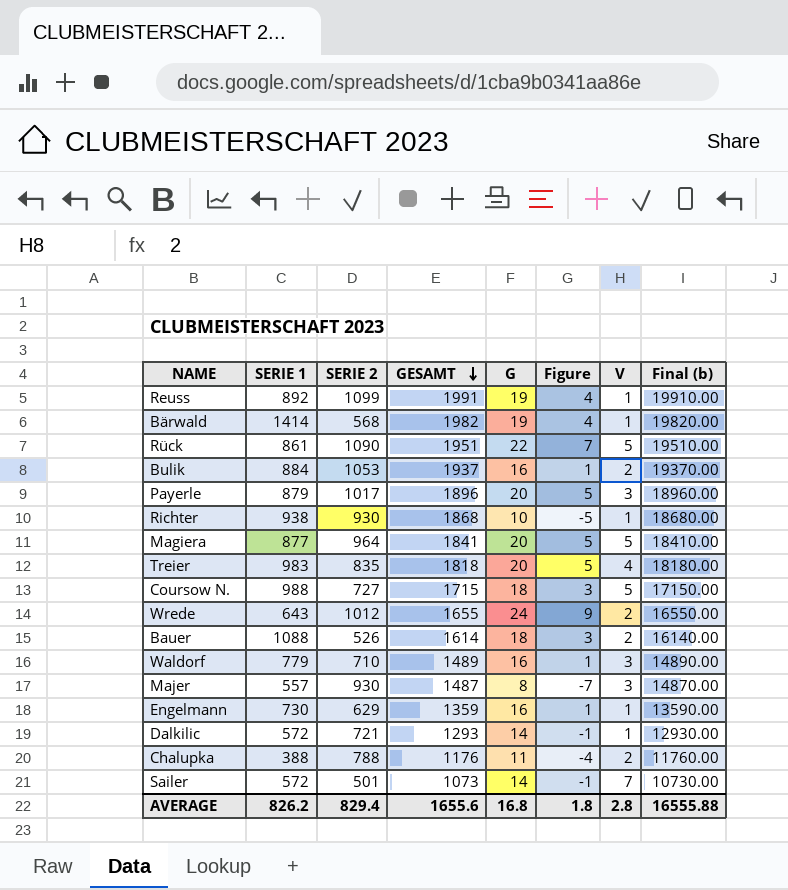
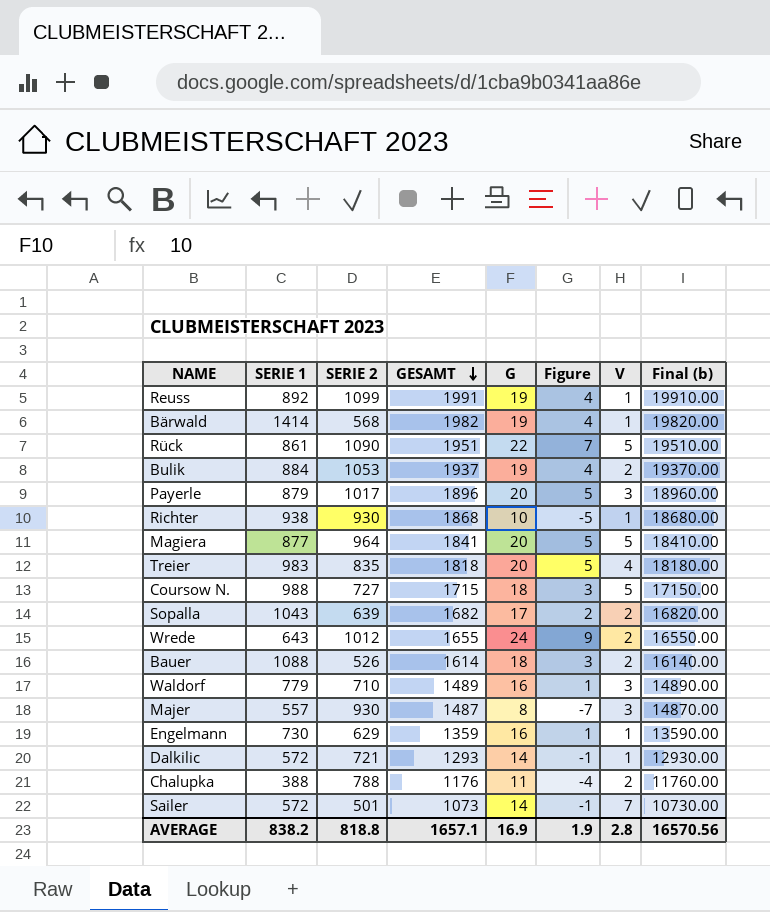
Bulik | G: 16 -> 19
Bulik | Figure: 1 -> 4
row Sopalla: none -> 1043 | 639 | 1682 | 17 | 2 | 2 | 16820.00
AVERAGE | SERIE 1: 826.2 -> 838.2
AVERAGE | SERIE 2: 829.4 -> 818.8
AVERAGE | GESAMT: 1655.6 -> 1657.1
AVERAGE | G: 16.8 -> 16.9
AVERAGE | Figure: 1.8 -> 1.9
AVERAGE | Final (b): 16555.88 -> 16570.56

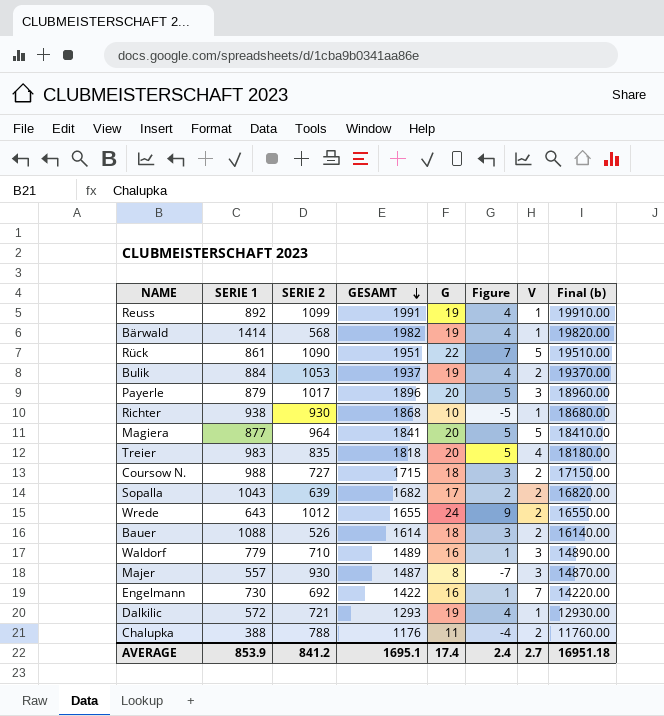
row Sailer: 572 | 501 | 1073 | 14 | -1 | 7 | 10730.00 -> none
Coursow N. | V: 5 -> 2
Engelmann | SERIE 2: 629 -> 692
Engelmann | GESAMT: 1359 -> 1422
Engelmann | V: 1 -> 7
Engelmann | Final (b): 13590.00 -> 14220.00
Dalkilic | G: 14 -> 19
Dalkilic | Figure: -1 -> 4
AVERAGE | SERIE 1: 838.2 -> 853.9
AVERAGE | SERIE 2: 818.8 -> 841.2
AVERAGE | GESAMT: 1657.1 -> 1695.1
AVERAGE | G: 16.9 -> 17.4
AVERAGE | Figure: 1.9 -> 2.4
AVERAGE | V: 2.8 -> 2.7
AVERAGE | Final (b): 16570.56 -> 16951.18

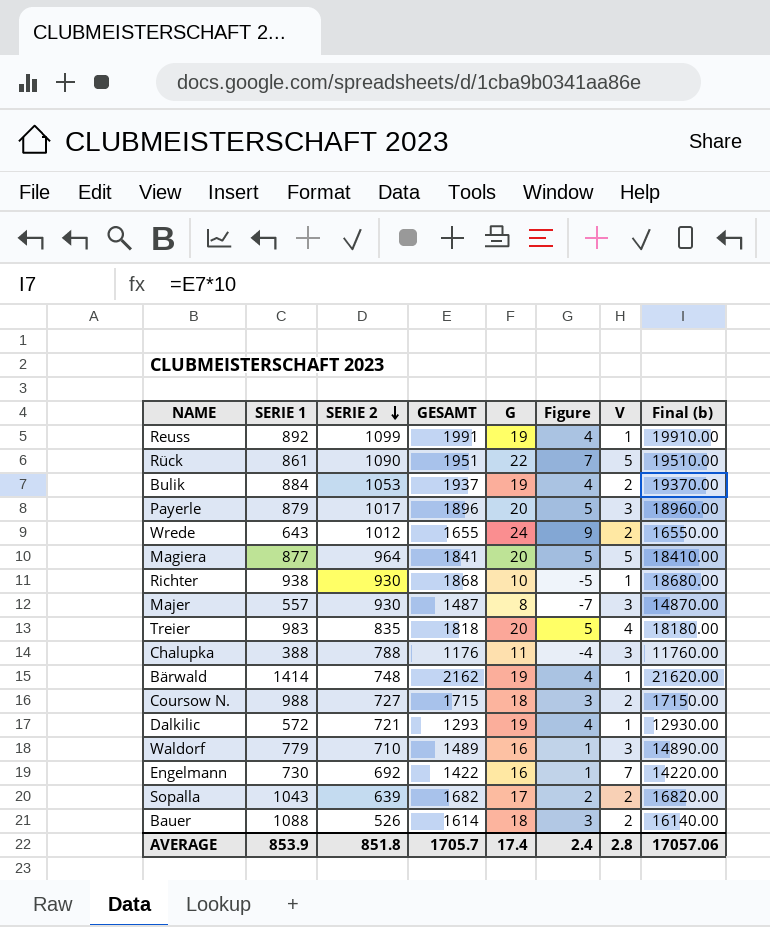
row order: GESAMT descending -> SERIE 2 descending
Chalupka | V: 2 -> 3
Bärwald | SERIE 2: 568 -> 748
Bärwald | GESAMT: 1982 -> 2162
Bärwald | Final (b): 19820.00 -> 21620.00
AVERAGE | SERIE 2: 841.2 -> 851.8
AVERAGE | GESAMT: 1695.1 -> 1705.7
AVERAGE | V: 2.7 -> 2.8
AVERAGE | Final (b): 16951.18 -> 17057.06

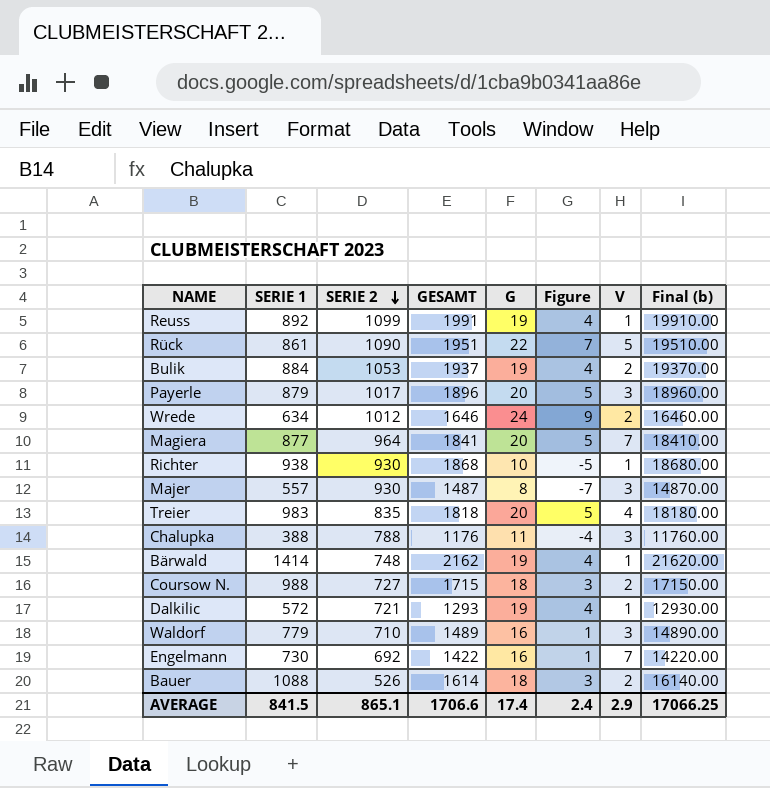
row Sopalla: 1043 | 639 | 1682 | 17 | 2 | 2 | 16820.00 -> none
Wrede | SERIE 1: 643 -> 634
Wrede | GESAMT: 1655 -> 1646
Wrede | Final (b): 16550.00 -> 16460.00
Magiera | V: 5 -> 7
AVERAGE | SERIE 1: 853.9 -> 841.5
AVERAGE | SERIE 2: 851.8 -> 865.1
AVERAGE | GESAMT: 1705.7 -> 1706.6
AVERAGE | V: 2.8 -> 2.9
AVERAGE | Final (b): 17057.06 -> 17066.25

